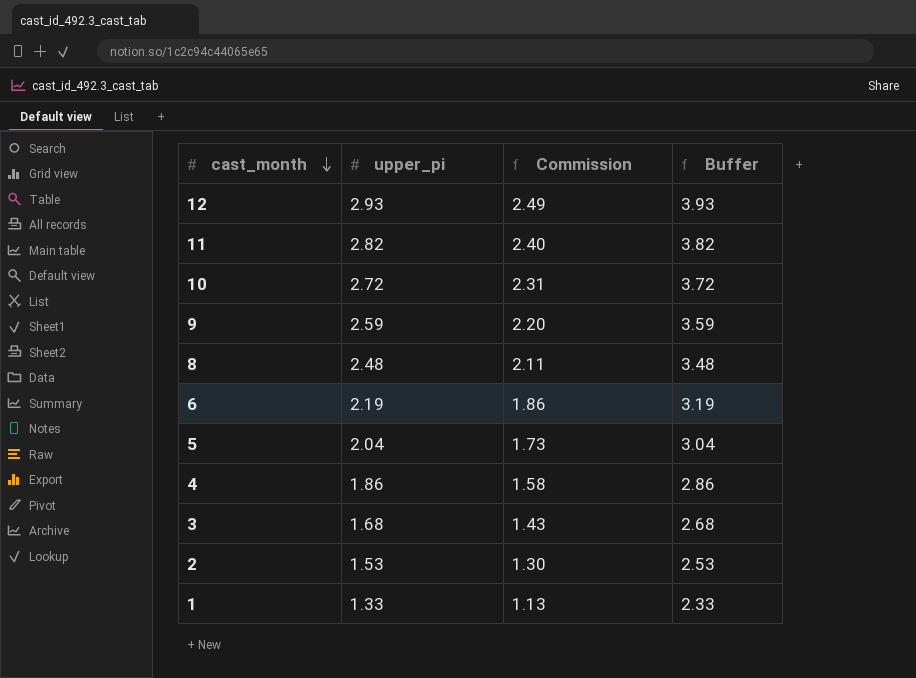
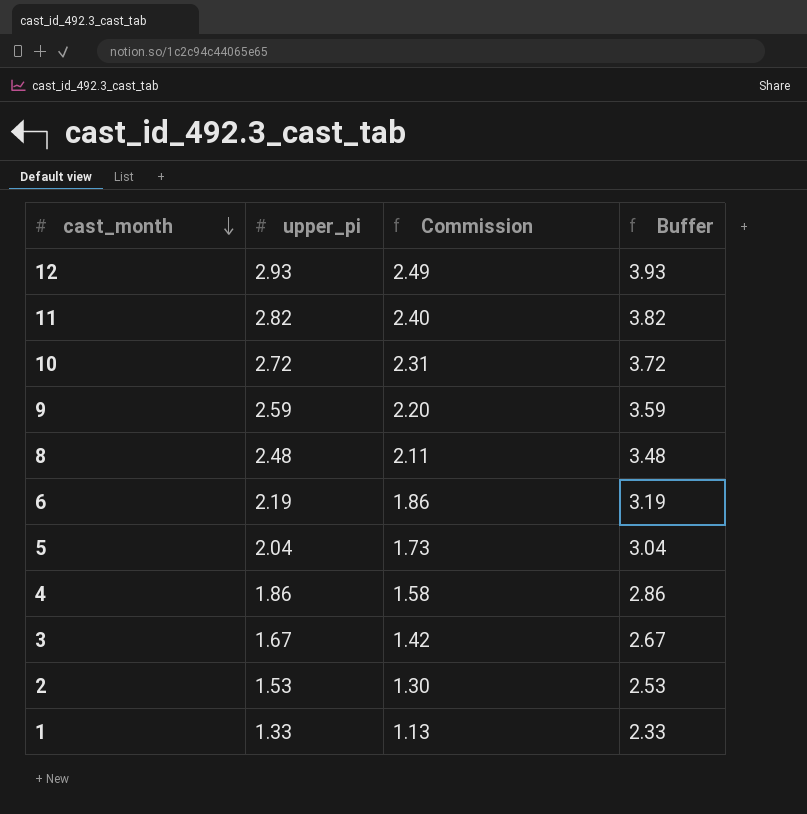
3 | upper_pi: 1.68 -> 1.67
3 | Commission: 1.43 -> 1.42
3 | Buffer: 2.68 -> 2.67

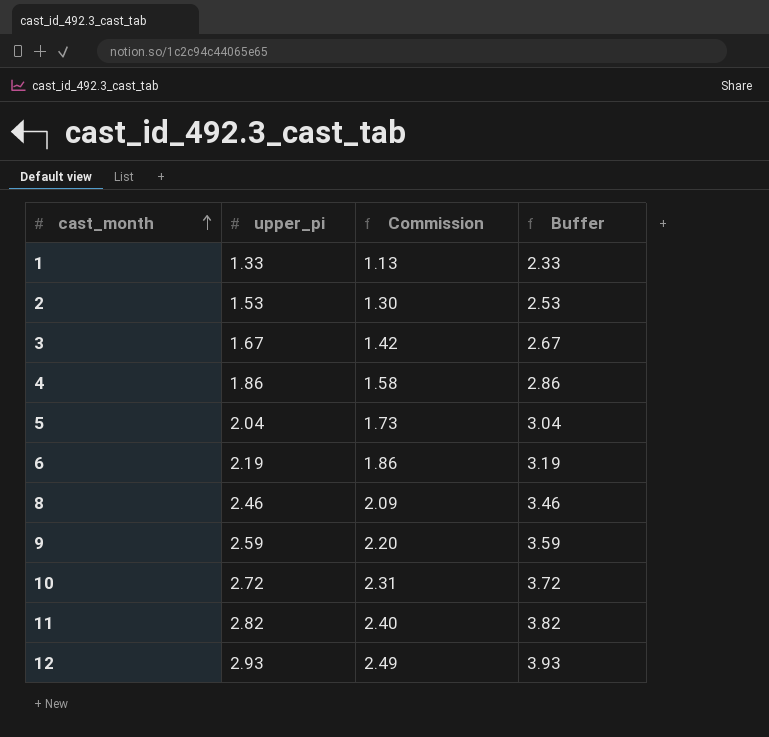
row order: cast_month descending -> cast_month ascending
8 | upper_pi: 2.48 -> 2.46
8 | Commission: 2.11 -> 2.09
8 | Buffer: 3.48 -> 3.46

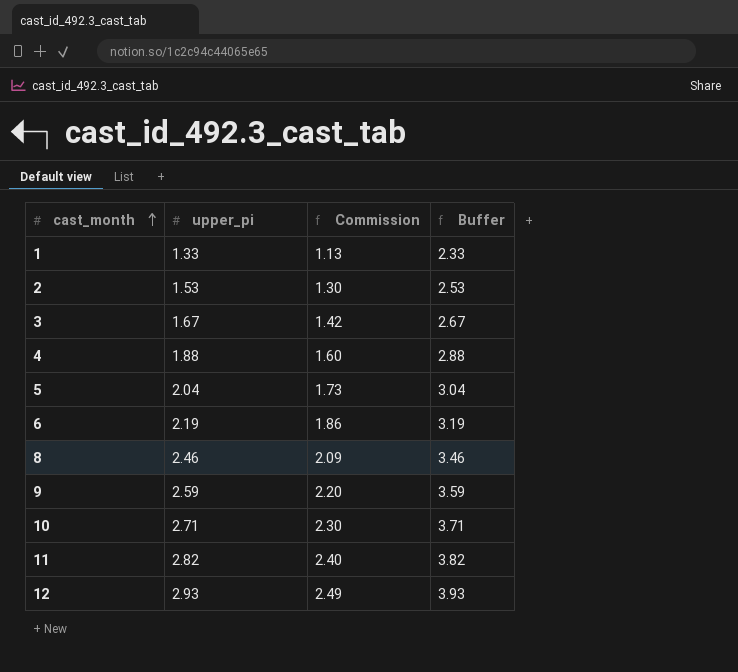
4 | upper_pi: 1.86 -> 1.88
4 | Commission: 1.58 -> 1.60
4 | Buffer: 2.86 -> 2.88
10 | upper_pi: 2.72 -> 2.71
10 | Commission: 2.31 -> 2.30
10 | Buffer: 3.72 -> 3.71

